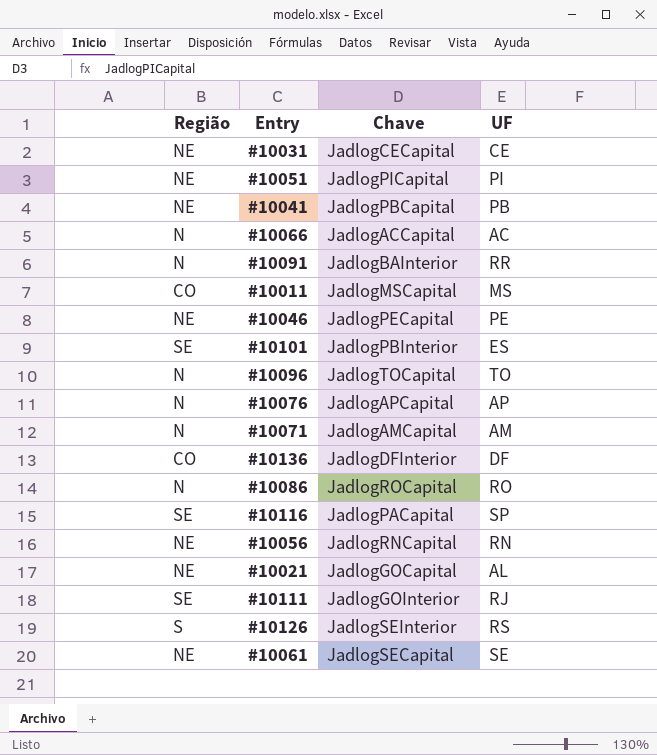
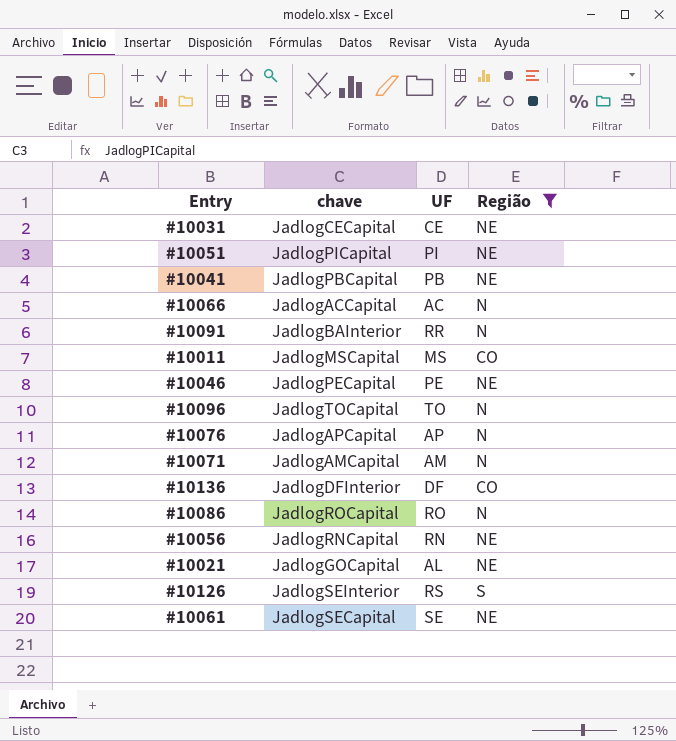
filter: none -> Região != SE
column name: Chave -> chave
column Região | position: 1 -> 4

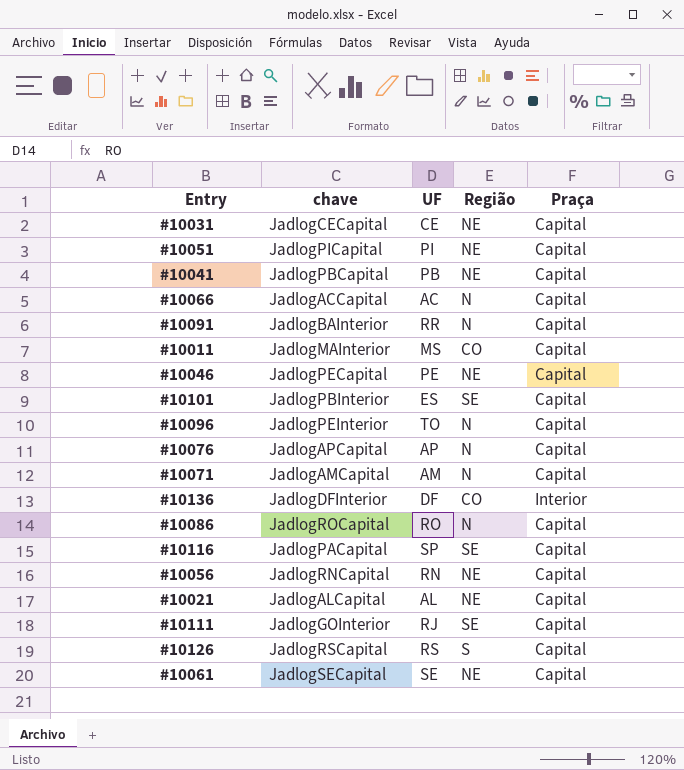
filter: Região != SE -> none
column Praça | position: none -> 5
#10011 | chave: JadlogMSCapital -> JadlogMAInterior
#10096 | chave: JadlogTOCapital -> JadlogPEInterior
#10021 | chave: JadlogGOCapital -> JadlogALCapital
#10126 | chave: JadlogSEInterior -> JadlogRSCapital

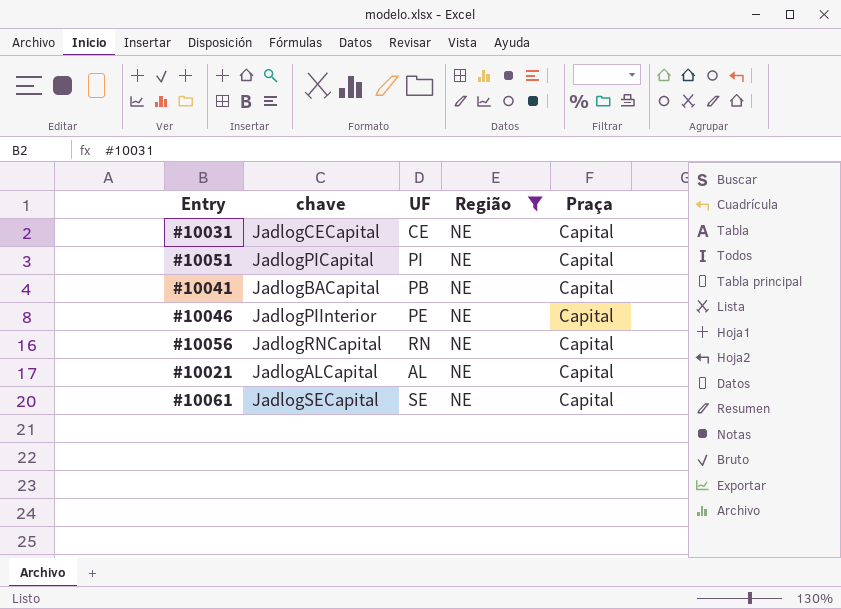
filter: none -> Região = NE
#10041 | chave: JadlogPBCapital -> JadlogBACapital
#10046 | chave: JadlogPECapital -> JadlogPIInterior

